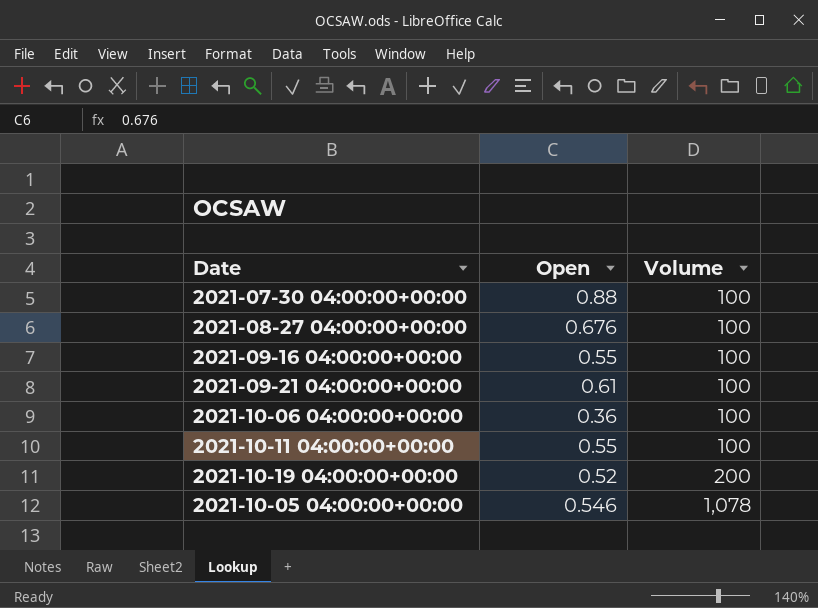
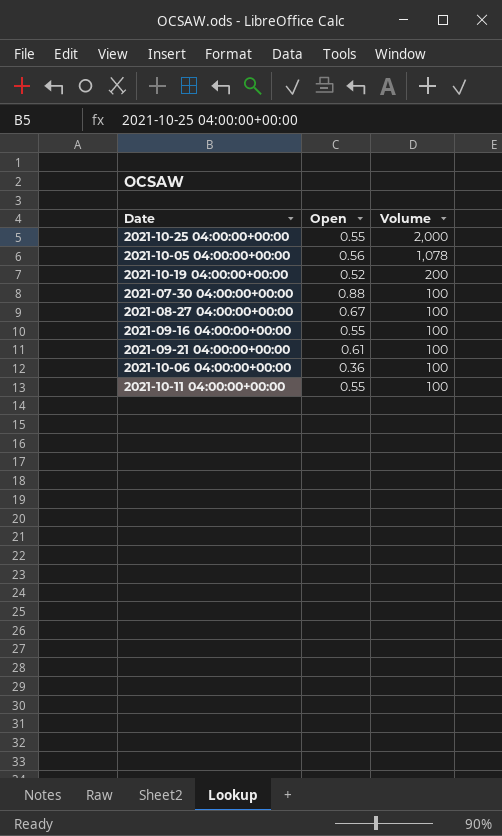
row order: Volume ascending -> Volume descending
row 2021-10-25 04:00:00+00:00: none -> 0.55 | 2,000
2021-10-05 04:00:00+00:00 | Open: 0.546 -> 0.56
2021-08-27 04:00:00+00:00 | Open: 0.676 -> 0.67

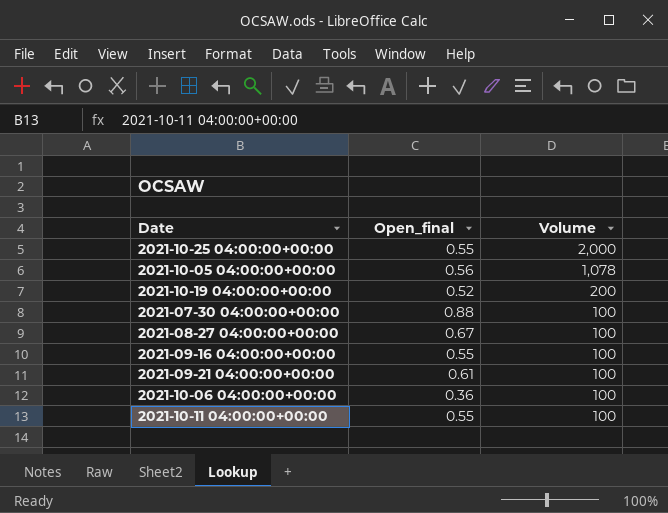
column name: Open -> Open_final

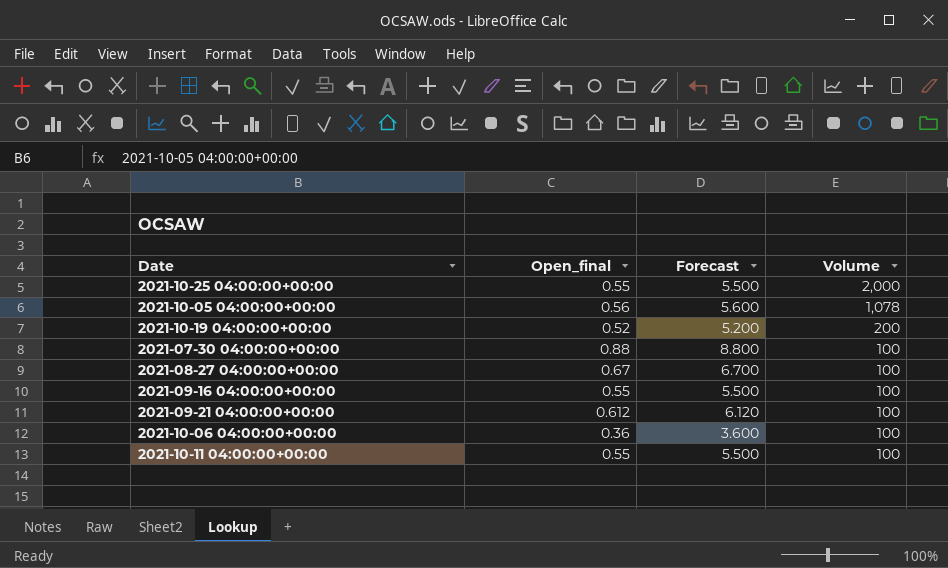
column Forecast | formula: none -> [Open_final] * 10
2021-09-21 04:00:00+00:00 | Open_final: 0.61 -> 0.612

